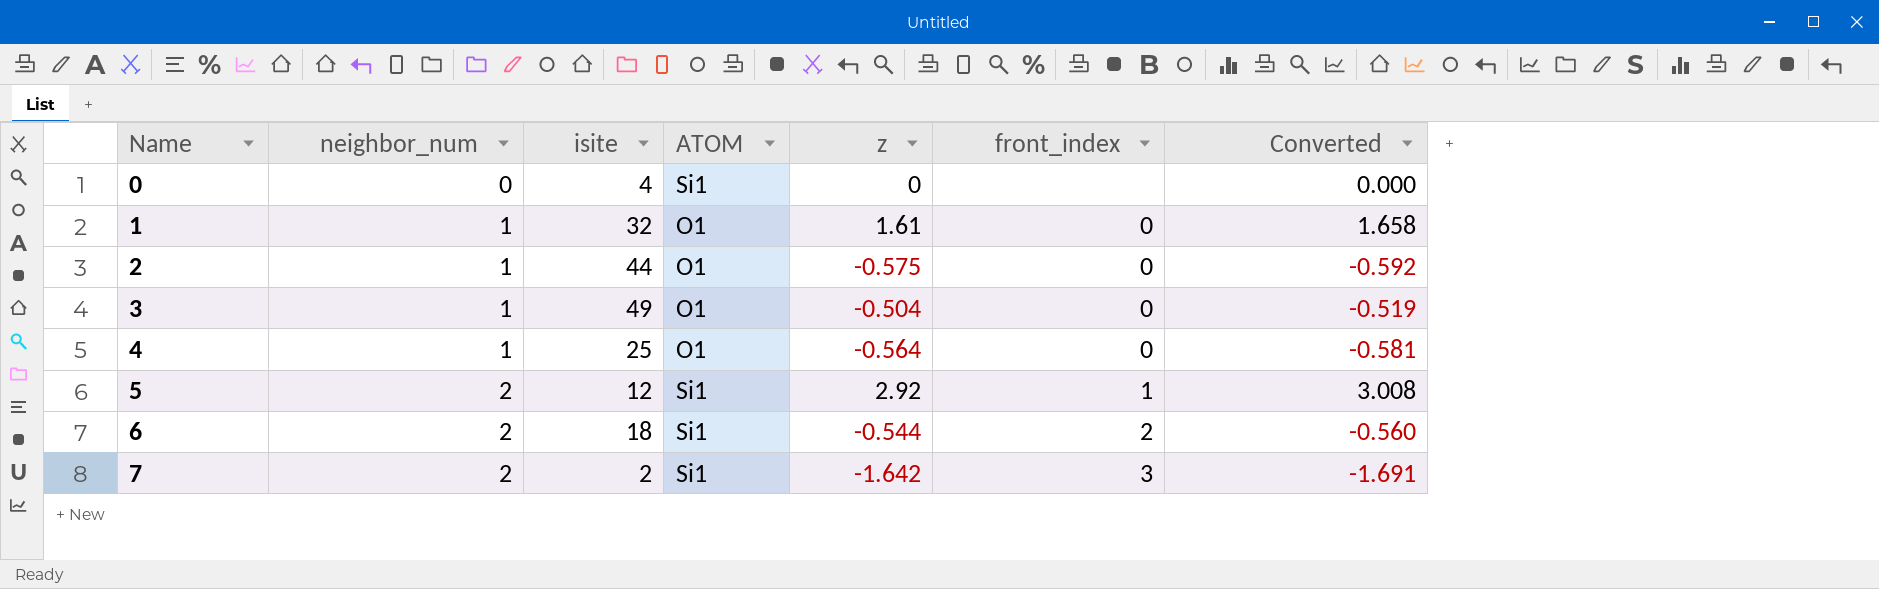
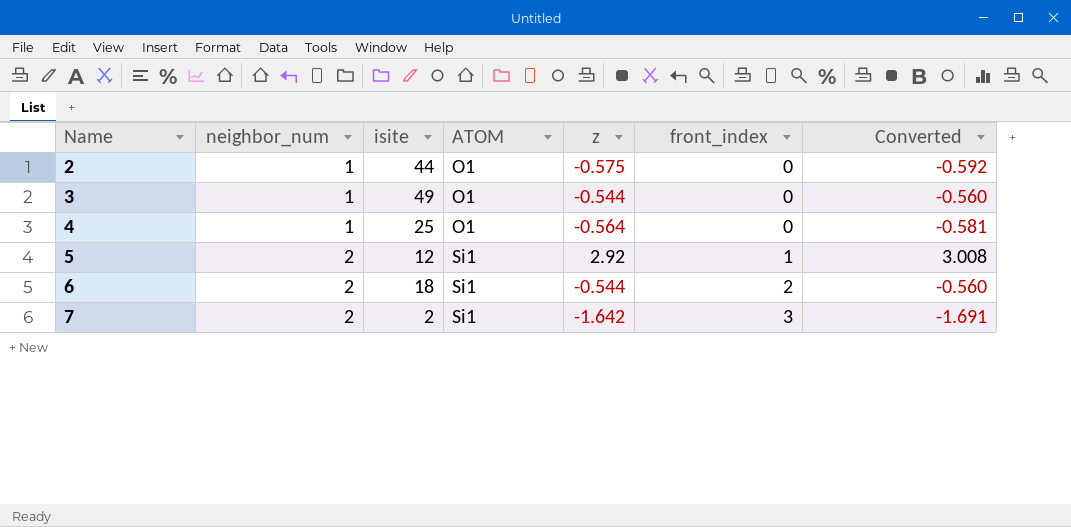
row 0: 0 | 4 | Si1 | 0 | none | 0.000 -> none
row 1: 1 | 32 | O1 | 1.61 | 0 | 1.658 -> none
3 | z: -0.504 -> -0.544
3 | Converted: -0.519 -> -0.560

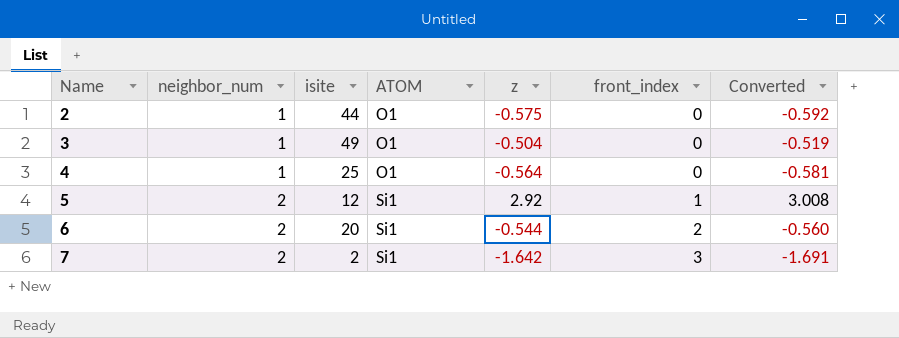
3 | z: -0.544 -> -0.504
3 | Converted: -0.560 -> -0.519
6 | isite: 18 -> 20

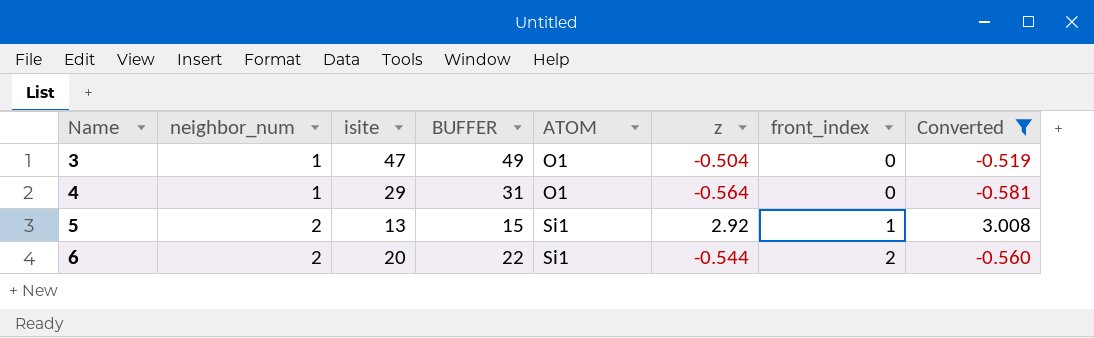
filter: none -> Converted >= -0.581
column BUFFER | formula: none -> [isite] + 2
3 | isite: 49 -> 47
4 | isite: 25 -> 29
5 | isite: 12 -> 13

